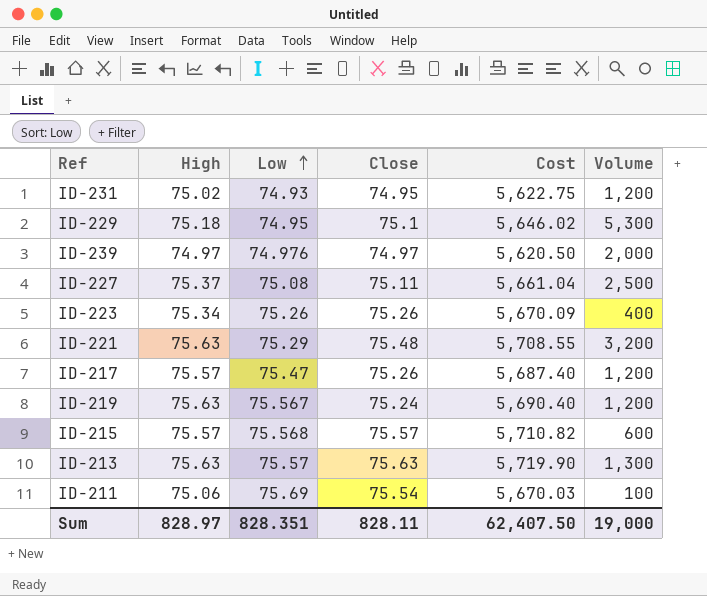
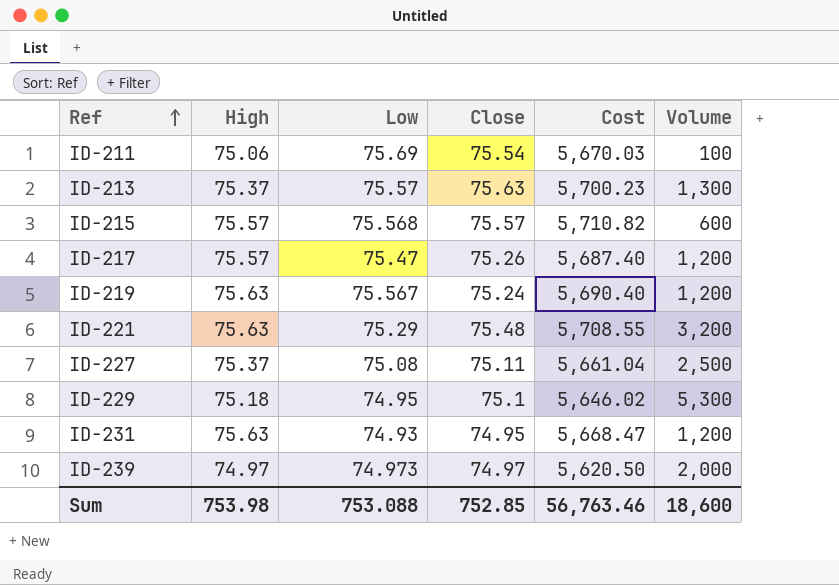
row order: Low ascending -> Ref ascending
row ID-223: 75.34 | 75.26 | 75.26 | 5,670.09 | 400 -> none
ID-213 | High: 75.63 -> 75.37
ID-213 | Cost: 5,719.90 -> 5,700.23
ID-231 | High: 75.02 -> 75.63
ID-231 | Cost: 5,622.75 -> 5,668.47
ID-239 | Low: 74.976 -> 74.973
Sum | High: 828.97 -> 753.98
Sum | Low: 828.351 -> 753.088
Sum | Close: 828.11 -> 752.85
Sum | Cost: 62,407.50 -> 56,763.46
Sum | Volume: 19,000 -> 18,600

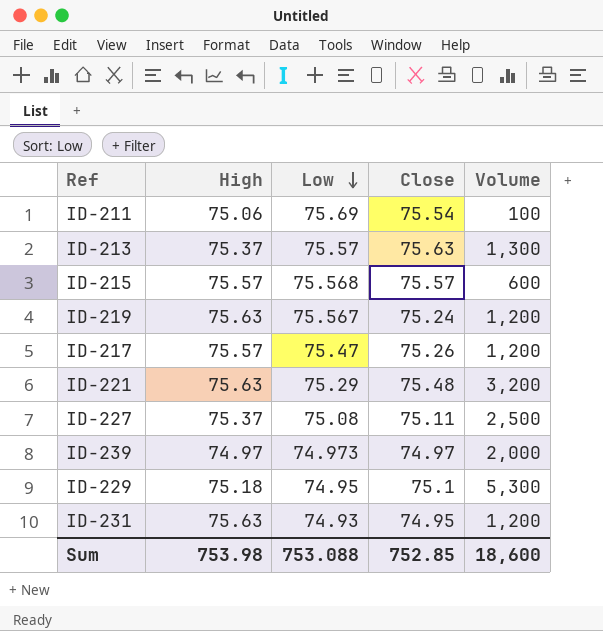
row order: Ref ascending -> Low descending
column Cost | formula: [High] * [Close] -> none

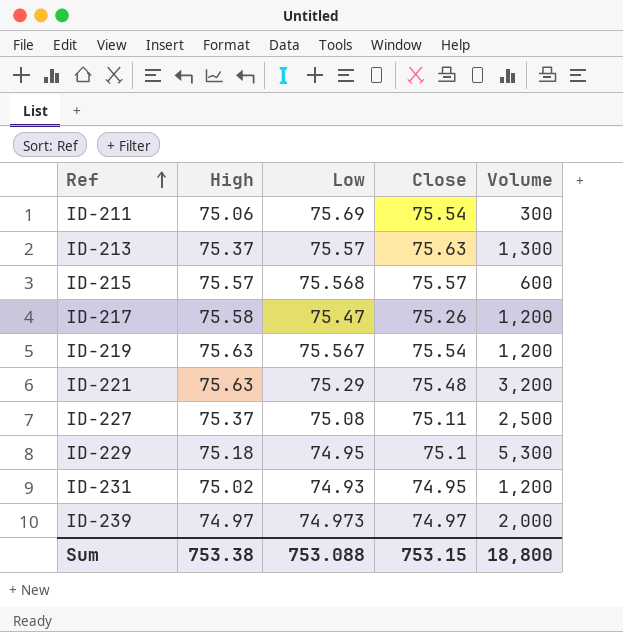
row order: Low descending -> Ref ascending
ID-211 | Volume: 100 -> 300
ID-217 | High: 75.57 -> 75.58
ID-219 | Close: 75.24 -> 75.54
ID-231 | High: 75.63 -> 75.02
Sum | High: 753.98 -> 753.38
Sum | Close: 752.85 -> 753.15
Sum | Volume: 18,600 -> 18,800

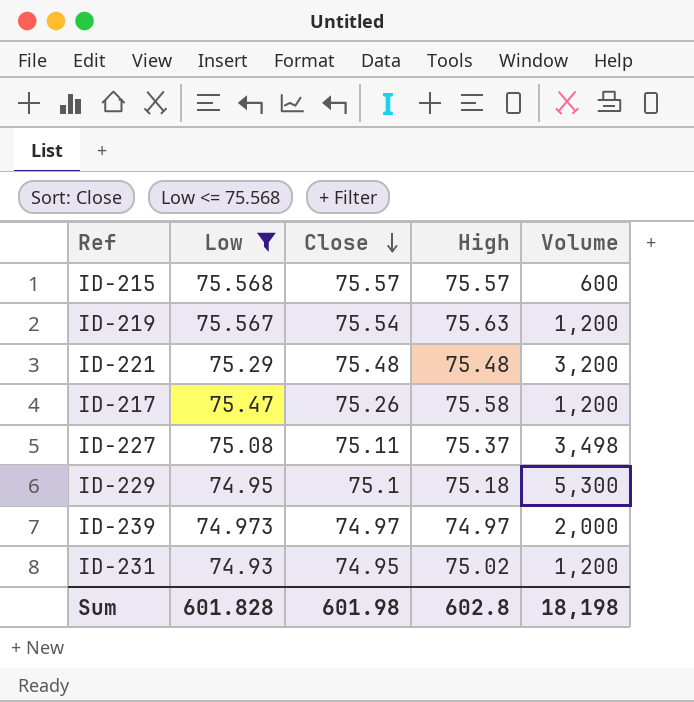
filter: none -> Low <= 75.568
row order: Ref ascending -> Close descending
column High | position: 2 -> 4
ID-221 | High: 75.63 -> 75.48
ID-227 | Volume: 2,500 -> 3,498
Sum | Low: 753.088 -> 601.828
Sum | Close: 753.15 -> 601.98
Sum | High: 753.38 -> 602.8
Sum | Volume: 18,800 -> 18,198

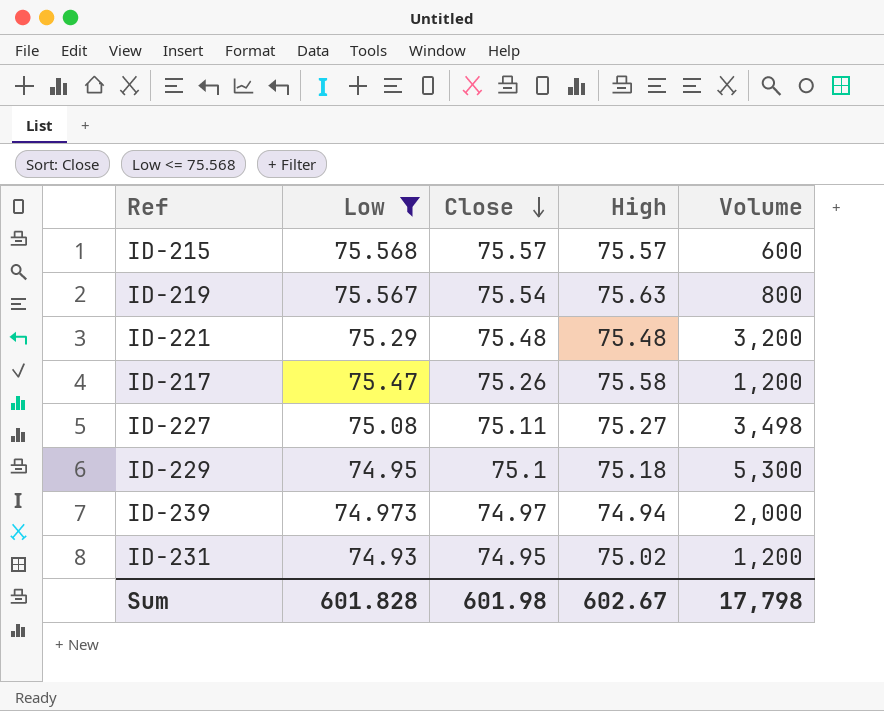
ID-219 | Volume: 1,200 -> 800
ID-227 | High: 75.37 -> 75.27
ID-239 | High: 74.97 -> 74.94
Sum | High: 602.8 -> 602.67
Sum | Volume: 18,198 -> 17,798

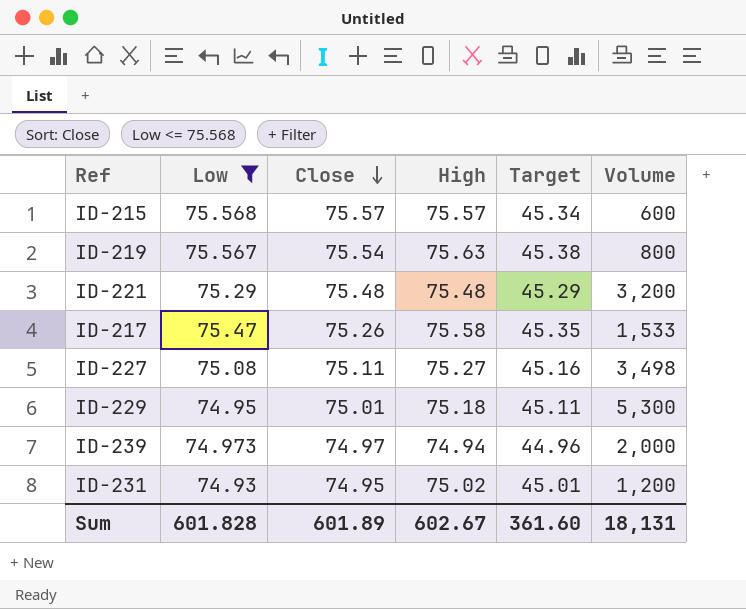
column Target | formula: none -> [High] * 0.6
ID-217 | Volume: 1,200 -> 1,533
ID-229 | Close: 75.1 -> 75.01
Sum | Close: 601.98 -> 601.89
Sum | Volume: 17,798 -> 18,131

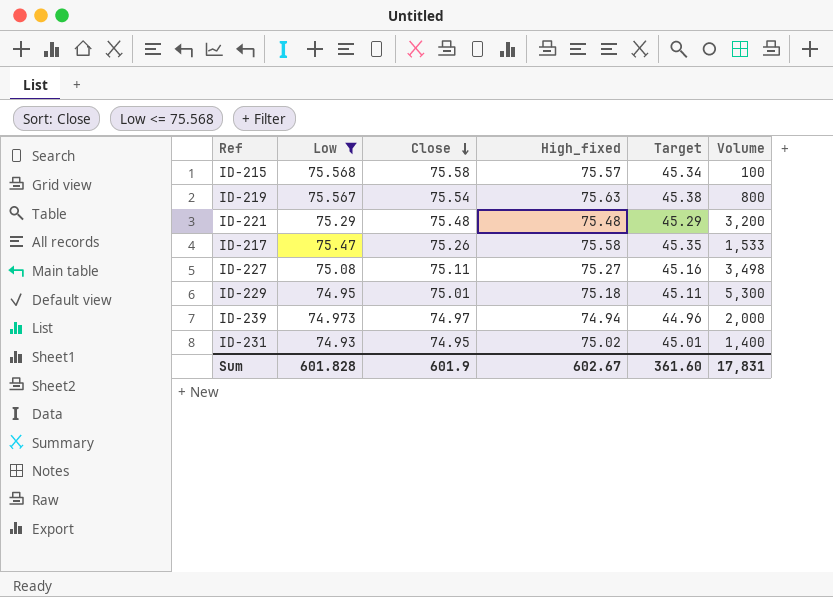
column name: High -> High_fixed
ID-215 | Close: 75.57 -> 75.58
ID-215 | Volume: 600 -> 100
ID-231 | Volume: 1,200 -> 1,400
Sum | Close: 601.89 -> 601.9
Sum | Volume: 18,131 -> 17,831

